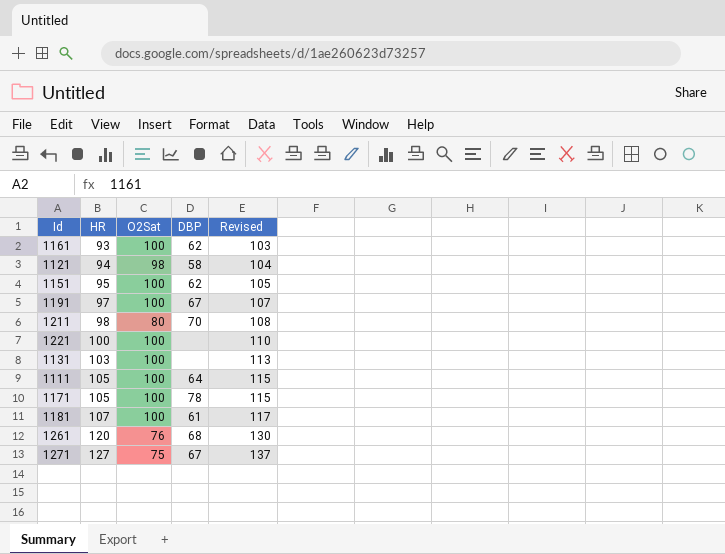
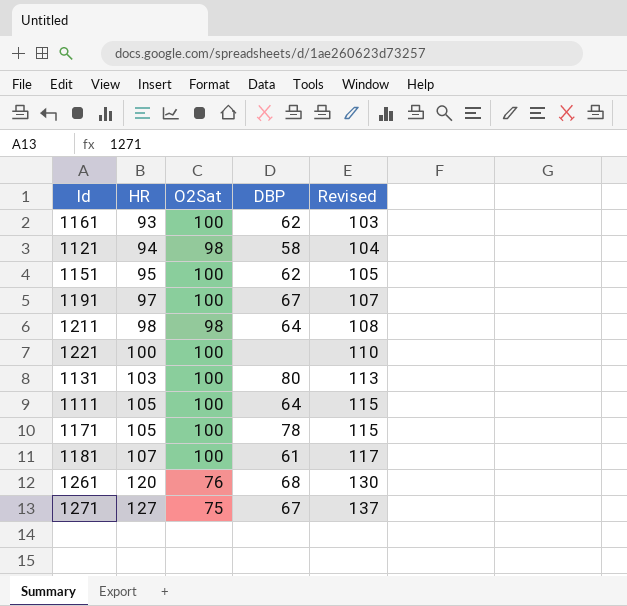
1211 | O2Sat: 80 -> 98
1211 | DBP: 70 -> 64
1131 | DBP: none -> 80

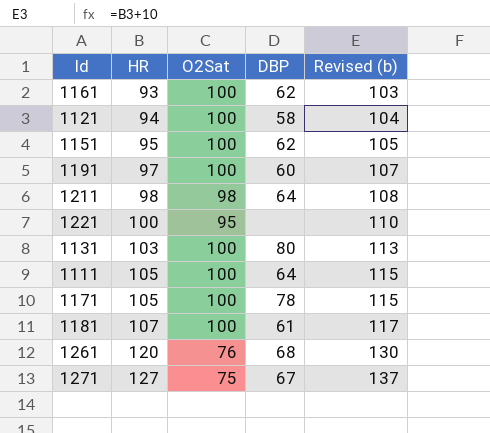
column name: Revised -> Revised (b)
1121 | O2Sat: 98 -> 100
1191 | DBP: 67 -> 60
1221 | O2Sat: 100 -> 95

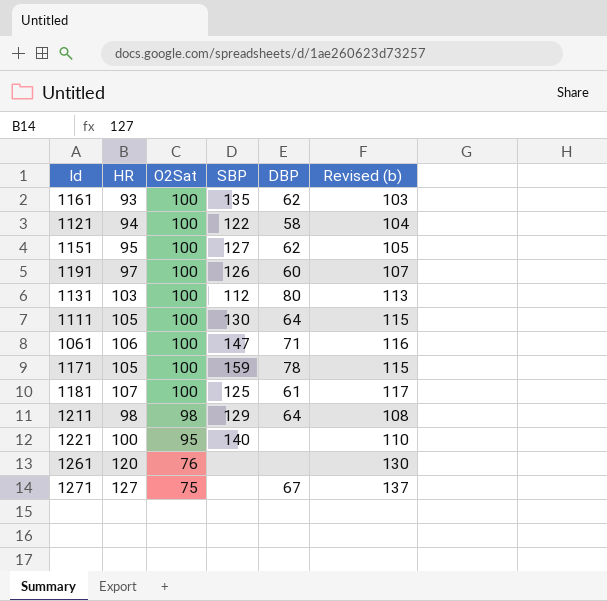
row order: HR ascending -> O2Sat descending
column SBP | position: none -> 4
row 1061: none -> 106 | 100 | 147 | 71 | 116
1261 | DBP: 68 -> none

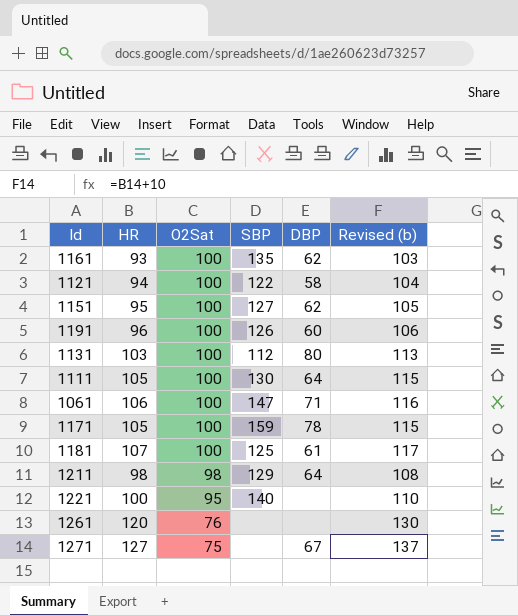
1191 | HR: 97 -> 96
1191 | Revised (b): 107 -> 106

